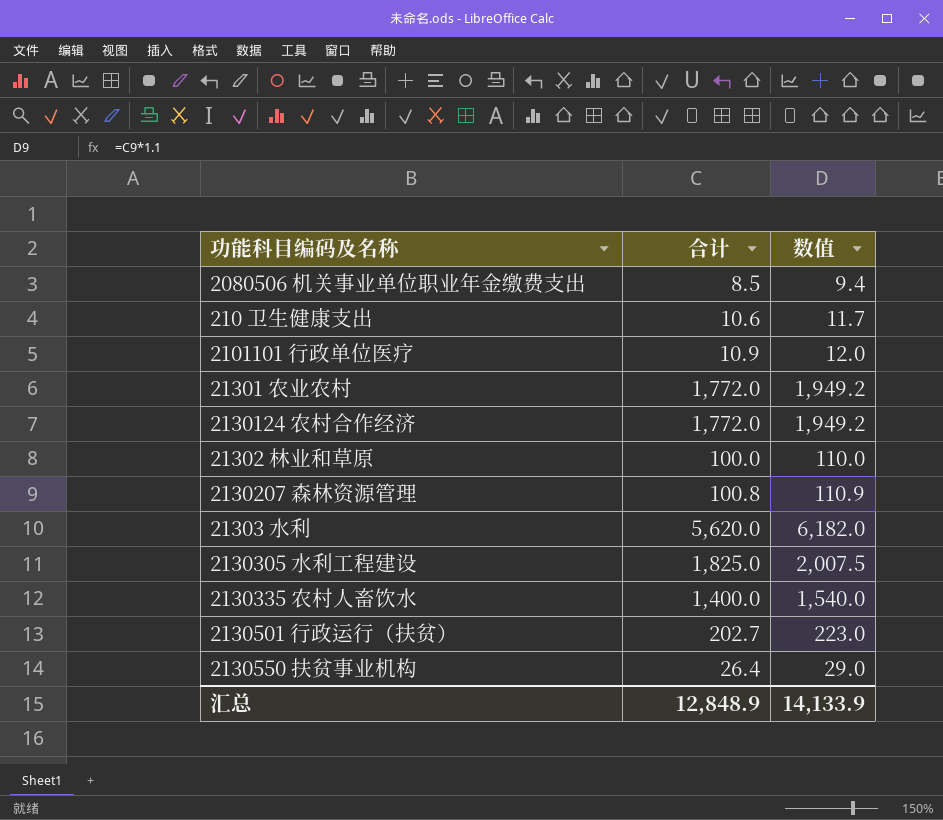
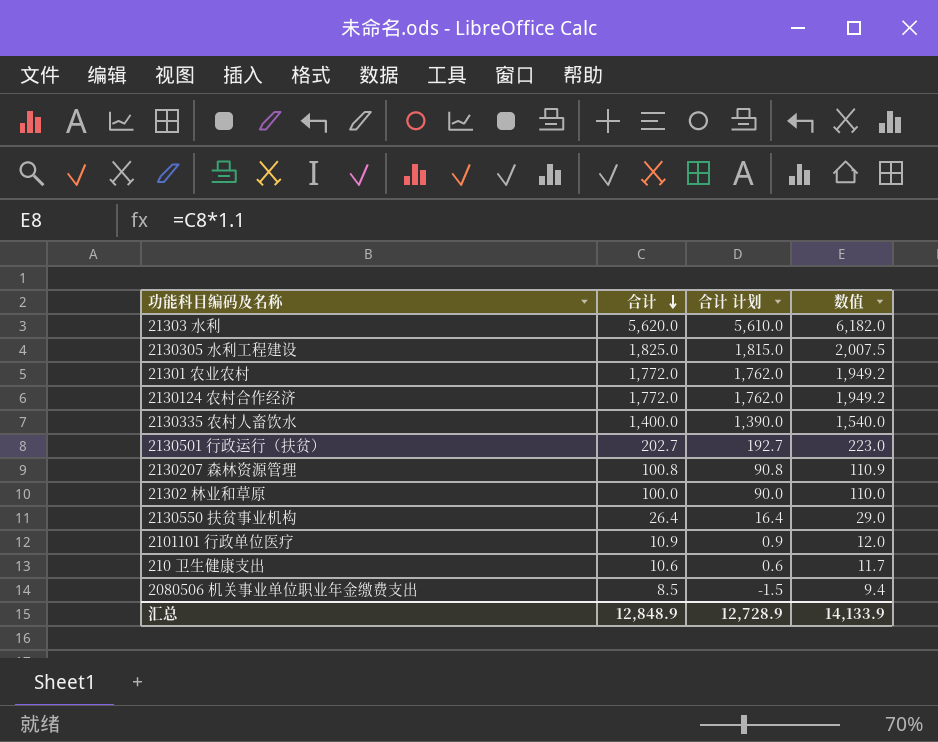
row order: none -> 合计 descending
column 合计 计划 | formula: none -> [合计] - 10

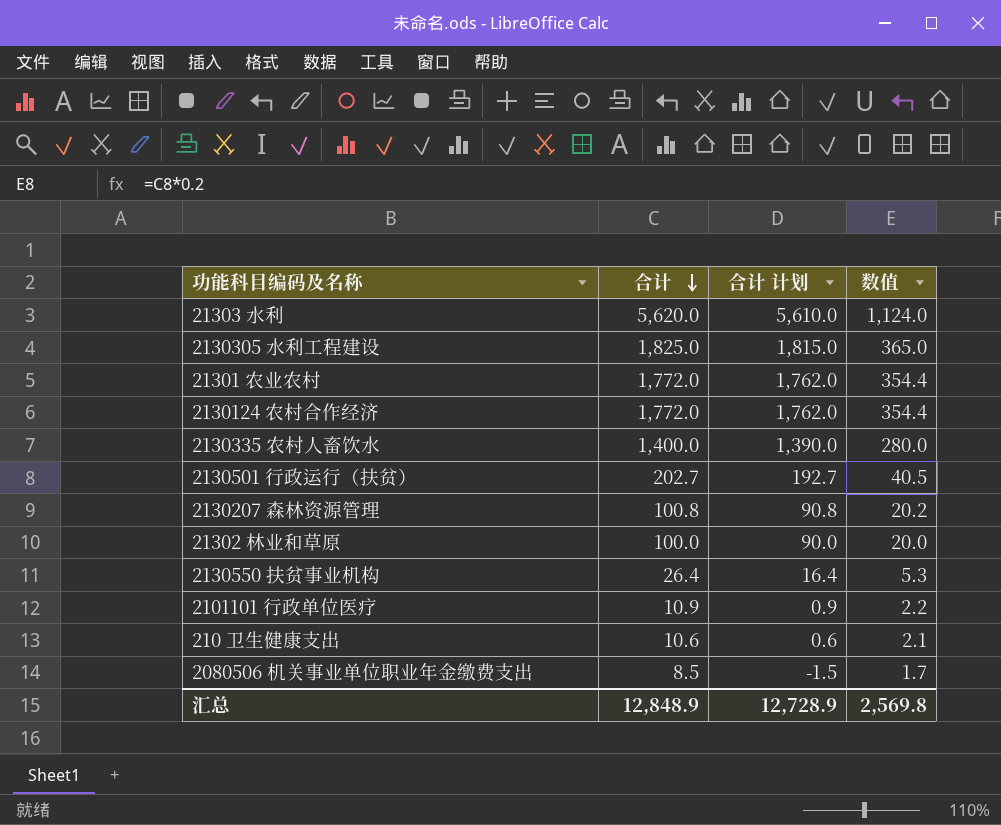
column 数值 | formula: [合计] * 1.1 -> [合计] * 0.2
汇总 | 数值: 14,133.9 -> 2,569.8

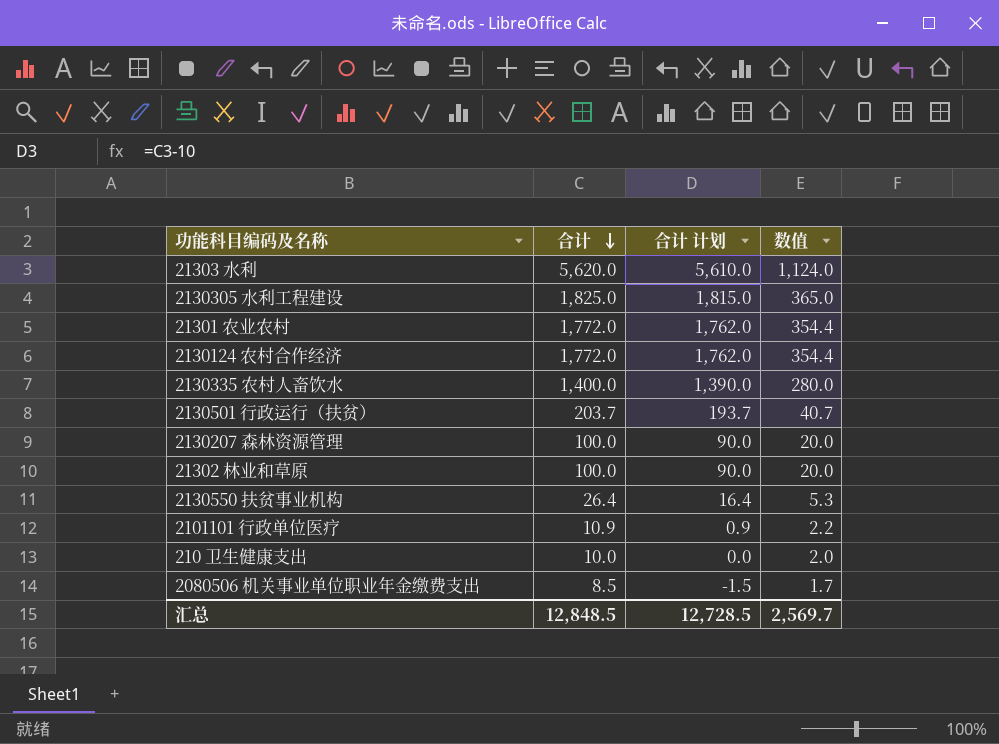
2130501 行政运行（扶贫） | 合计: 202.7 -> 203.7
2130501 行政运行（扶贫） | 合计 计划: 192.7 -> 193.7
2130501 行政运行（扶贫） | 数值: 40.5 -> 40.7
2130207 森林资源管理 | 合计: 100.8 -> 100.0
2130207 森林资源管理 | 合计 计划: 90.8 -> 90.0
2130207 森林资源管理 | 数值: 20.2 -> 20.0
210 卫生健康支出 | 合计: 10.6 -> 10.0
210 卫生健康支出 | 合计 计划: 0.6 -> 0.0
210 卫生健康支出 | 数值: 2.1 -> 2.0
汇总 | 合计: 12,848.9 -> 12,848.5
汇总 | 合计 计划: 12,728.9 -> 12,728.5
汇总 | 数值: 2,569.8 -> 2,569.7

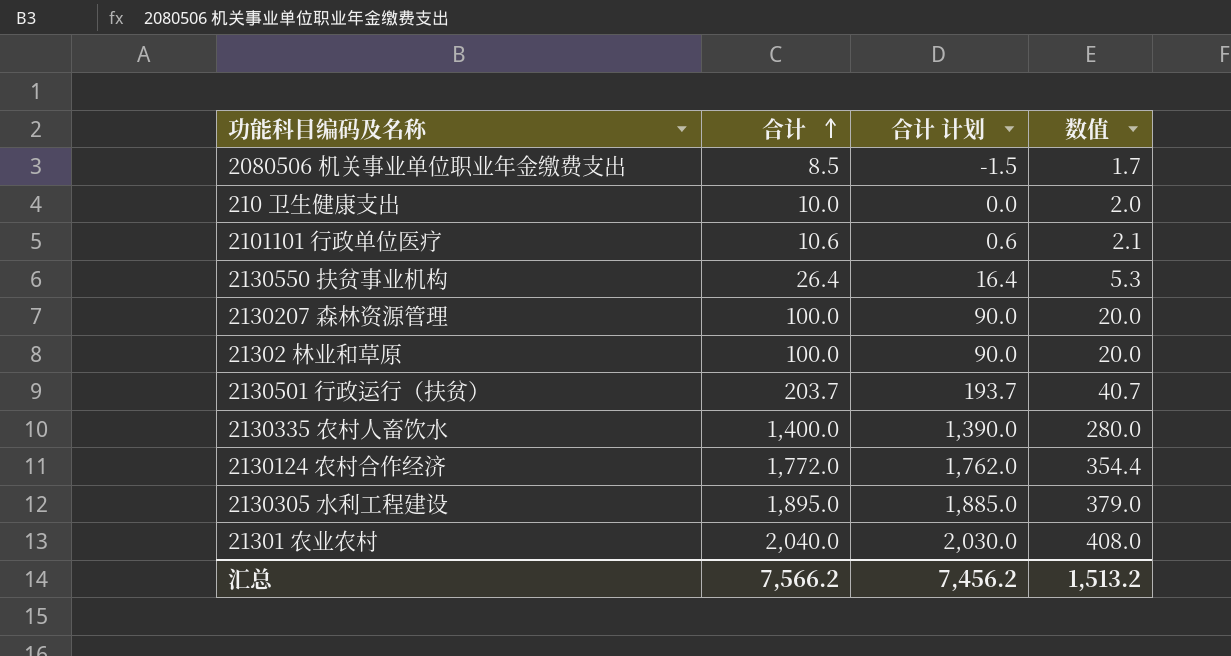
row order: 合计 descending -> 合计 ascending
row 21303 水利: 5,620.0 | 5,610.0 | 1,124.0 -> none
2101101 行政单位医疗 | 合计: 10.9 -> 10.6
2101101 行政单位医疗 | 合计 计划: 0.9 -> 0.6
2101101 行政单位医疗 | 数值: 2.2 -> 2.1
2130305 水利工程建设 | 合计: 1,825.0 -> 1,895.0
2130305 水利工程建设 | 合计 计划: 1,815.0 -> 1,885.0
2130305 水利工程建设 | 数值: 365.0 -> 379.0
21301 农业农村 | 合计: 1,772.0 -> 2,040.0
21301 农业农村 | 合计 计划: 1,762.0 -> 2,030.0
21301 农业农村 | 数值: 354.4 -> 408.0
汇总 | 合计: 12,848.5 -> 7,566.2
汇总 | 合计 计划: 12,728.5 -> 7,456.2
汇总 | 数值: 2,569.7 -> 1,513.2

